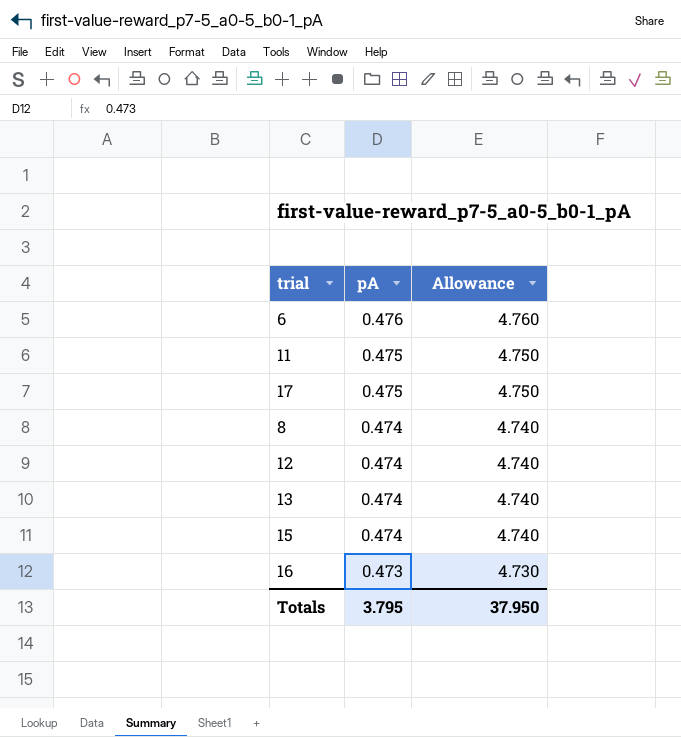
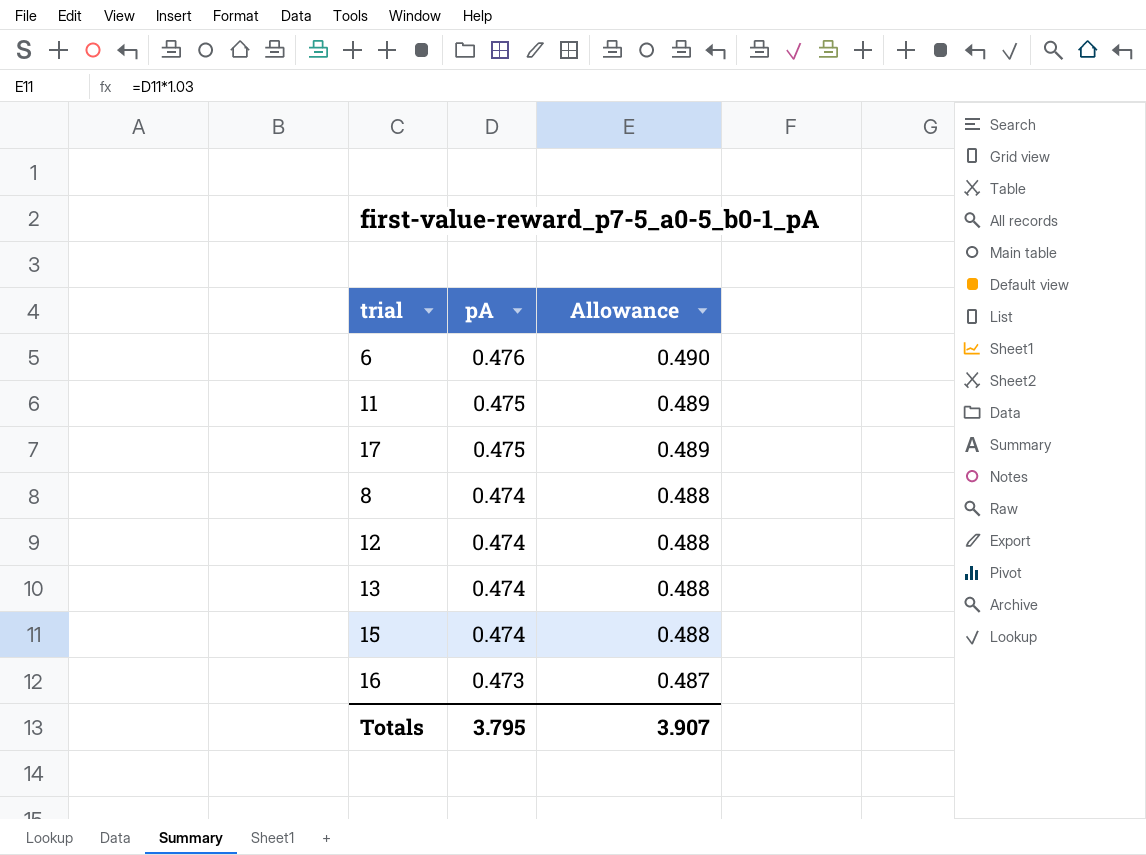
column Allowance | formula: [pA] * 10 -> [pA] * 1.03
Totals | Allowance: 37.950 -> 3.907

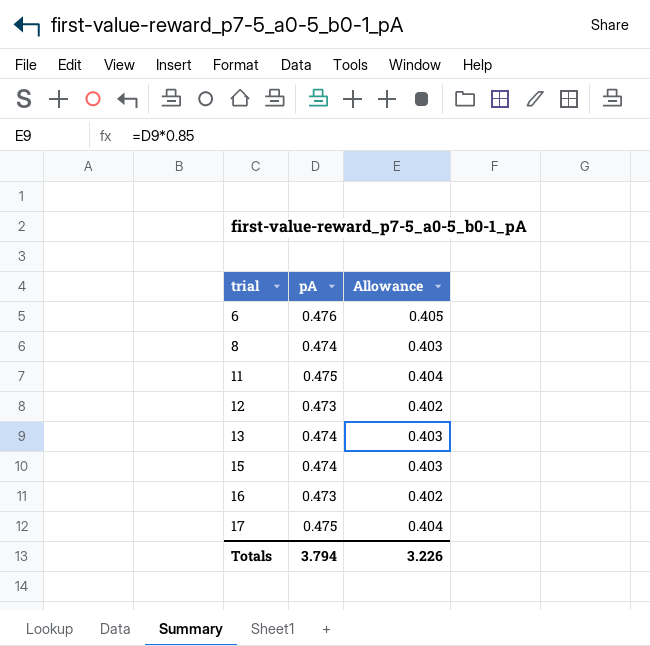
row order: pA descending -> trial ascending
column Allowance | formula: [pA] * 1.03 -> [pA] * 0.85
12 | pA: 0.474 -> 0.473
Totals | pA: 3.795 -> 3.794
Totals | Allowance: 3.907 -> 3.226

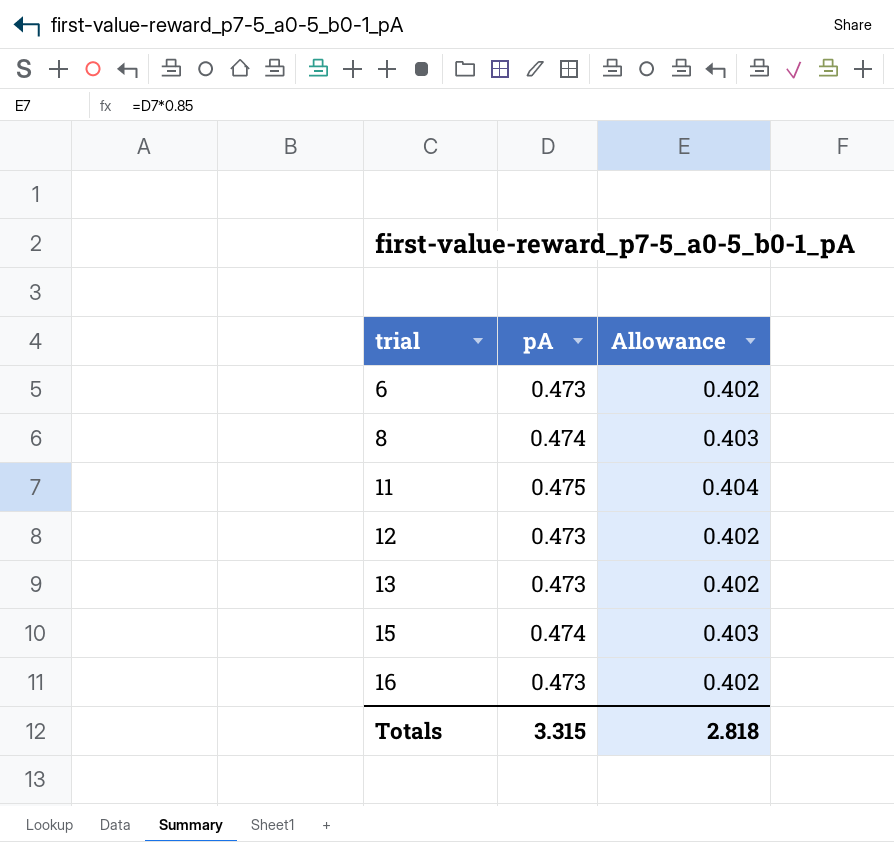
row 17: 0.475 | 0.404 -> none
6 | pA: 0.476 -> 0.473
6 | Allowance: 0.405 -> 0.402
13 | pA: 0.474 -> 0.473
13 | Allowance: 0.403 -> 0.402
Totals | pA: 3.794 -> 3.315
Totals | Allowance: 3.226 -> 2.818

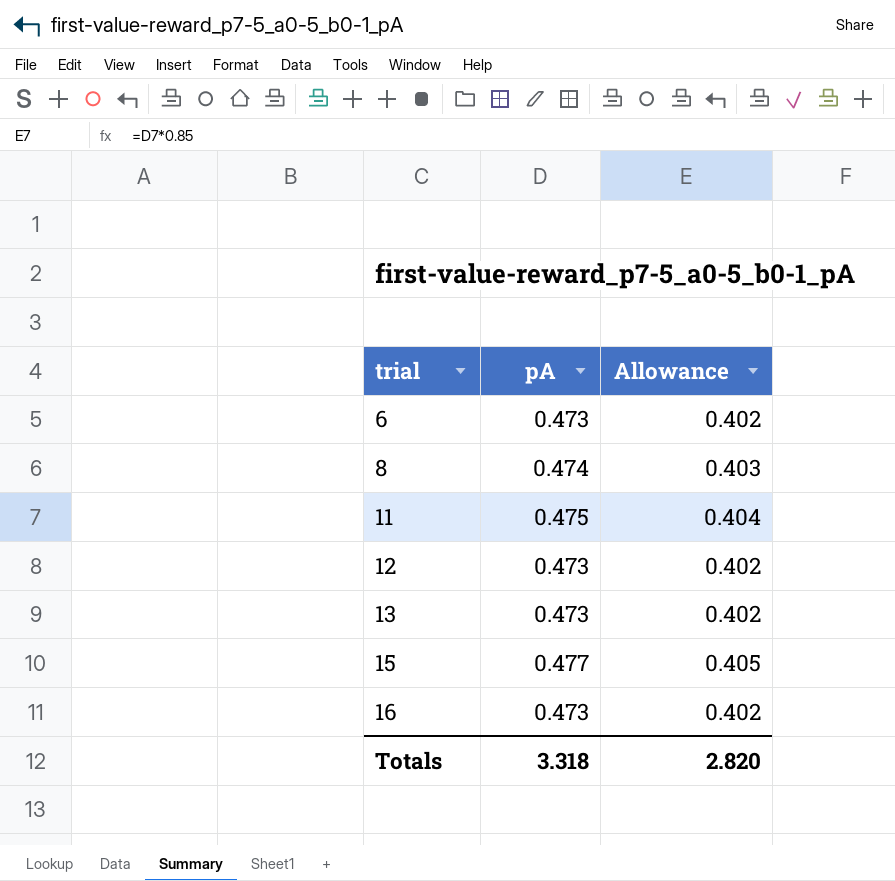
15 | pA: 0.474 -> 0.477
15 | Allowance: 0.403 -> 0.405
Totals | pA: 3.315 -> 3.318
Totals | Allowance: 2.818 -> 2.820

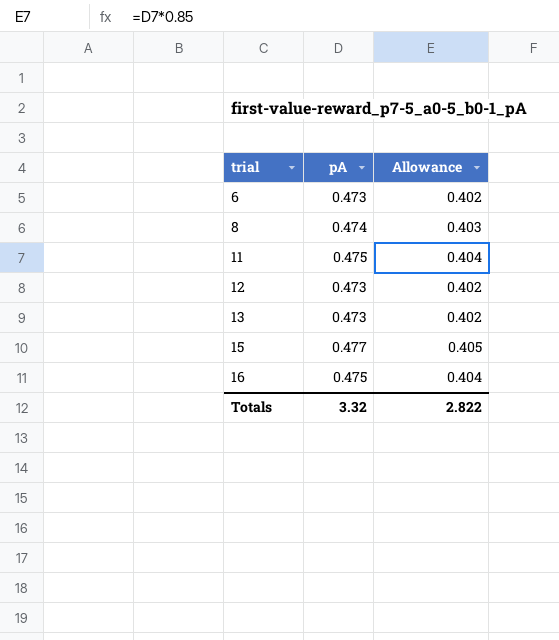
16 | pA: 0.473 -> 0.475
16 | Allowance: 0.402 -> 0.404
Totals | pA: 3.318 -> 3.32
Totals | Allowance: 2.820 -> 2.822

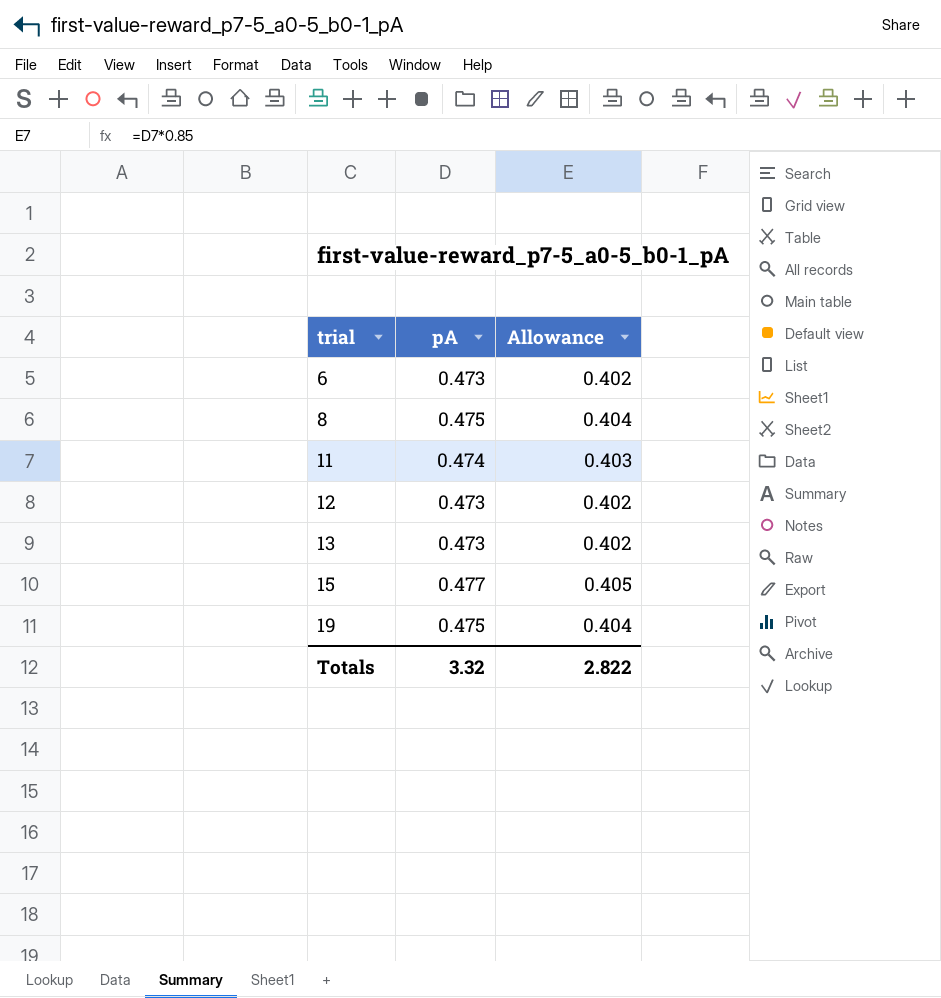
row 16: 0.475 | 0.404 -> none
8 | pA: 0.474 -> 0.475
8 | Allowance: 0.403 -> 0.404
11 | pA: 0.475 -> 0.474
11 | Allowance: 0.404 -> 0.403
row 19: none -> 0.475 | 0.404

